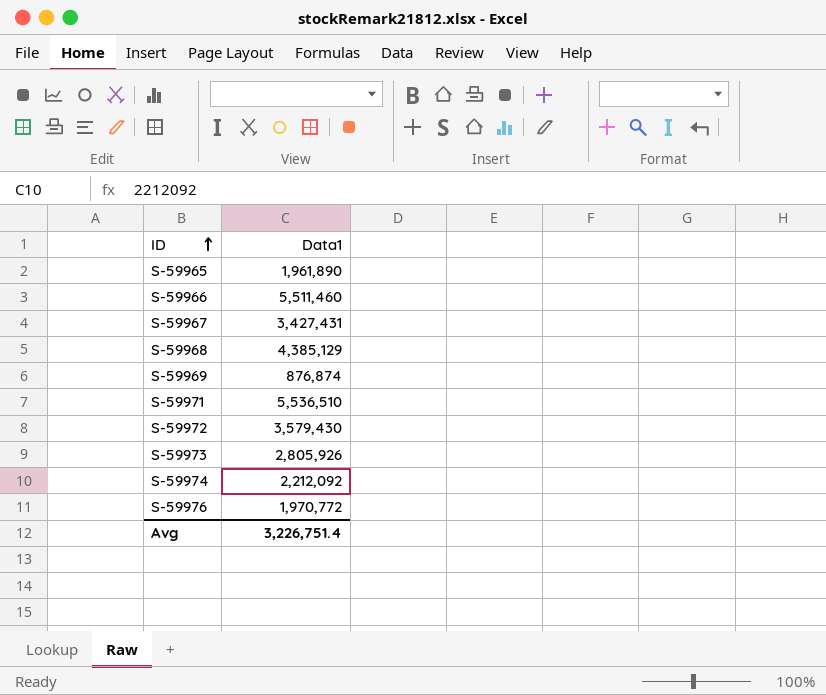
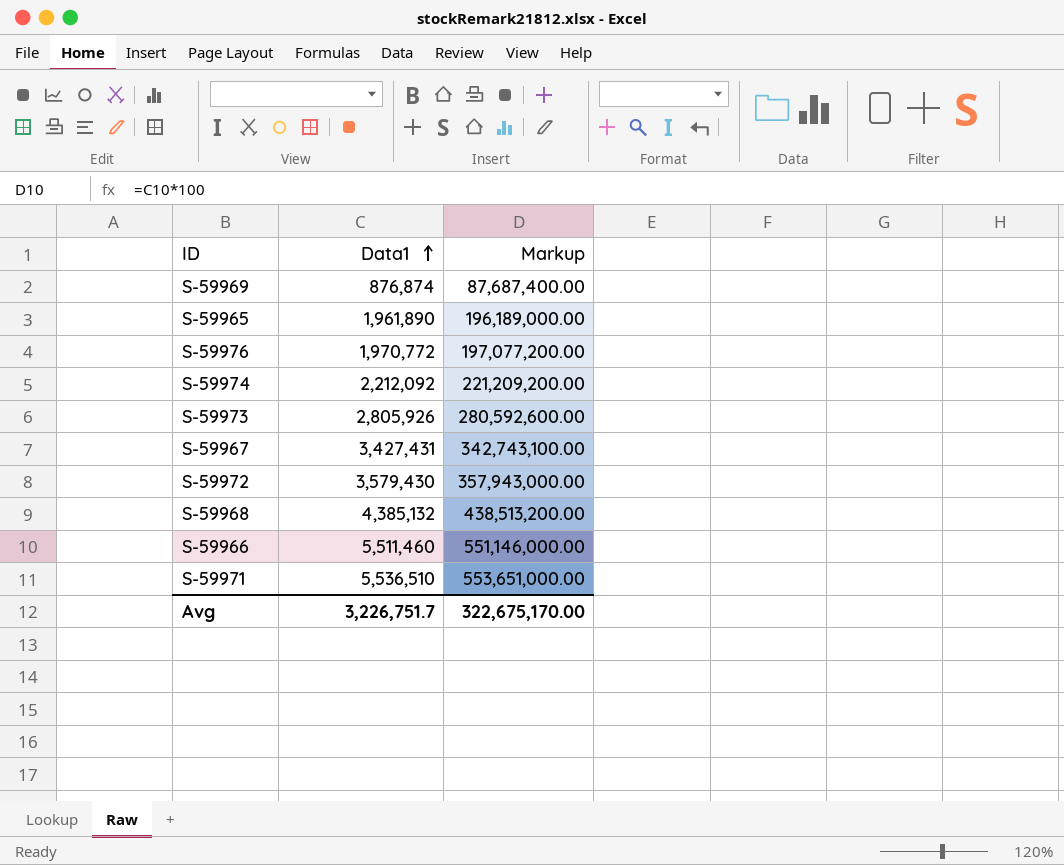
row order: ID ascending -> Data1 ascending
column Markup | formula: none -> [Data1] * 100
S-59968 | Data1: 4,385,129 -> 4,385,132
Avg | Data1: 3,226,751.4 -> 3,226,751.7

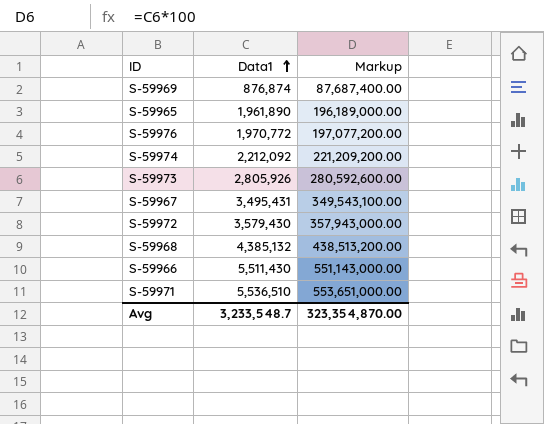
S-59967 | Data1: 3,427,431 -> 3,495,431
S-59967 | Markup: 342,743,100.00 -> 349,543,100.00
S-59966 | Data1: 5,511,460 -> 5,511,430
S-59966 | Markup: 551,146,000.00 -> 551,143,000.00
Avg | Data1: 3,226,751.7 -> 3,233,548.7
Avg | Markup: 322,675,170.00 -> 323,354,870.00

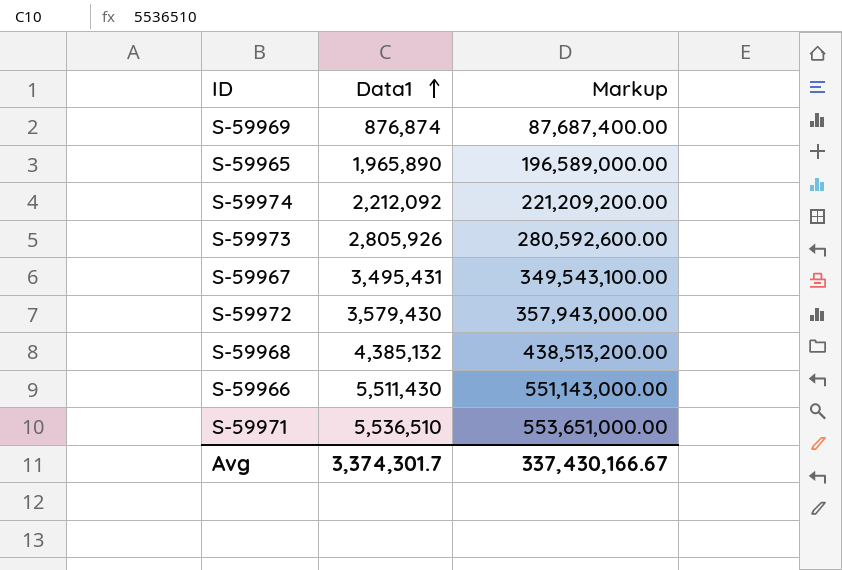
row S-59976: 1,970,772 | 197,077,200.00 -> none
S-59965 | Data1: 1,961,890 -> 1,965,890
S-59965 | Markup: 196,189,000.00 -> 196,589,000.00
Avg | Data1: 3,233,548.7 -> 3,374,301.7
Avg | Markup: 323,354,870.00 -> 337,430,166.67

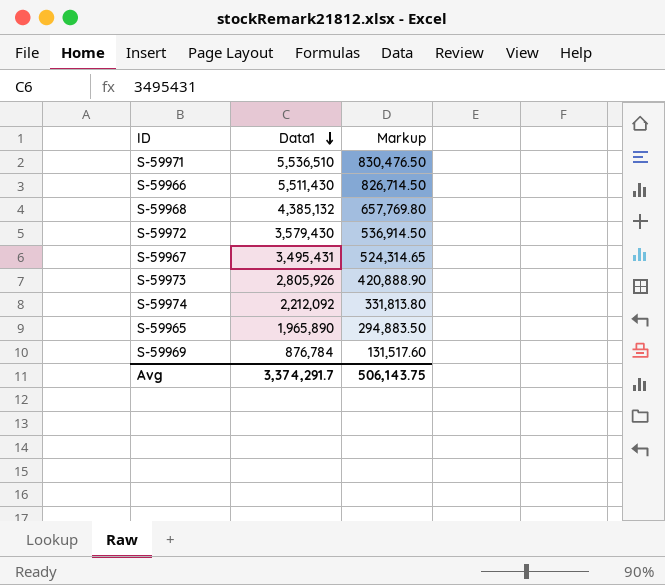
row order: Data1 ascending -> Data1 descending
column Markup | formula: [Data1] * 100 -> [Data1] * 0.15
S-59969 | Data1: 876,874 -> 876,784
Avg | Data1: 3,374,301.7 -> 3,374,291.7
Avg | Markup: 337,430,166.67 -> 506,143.75

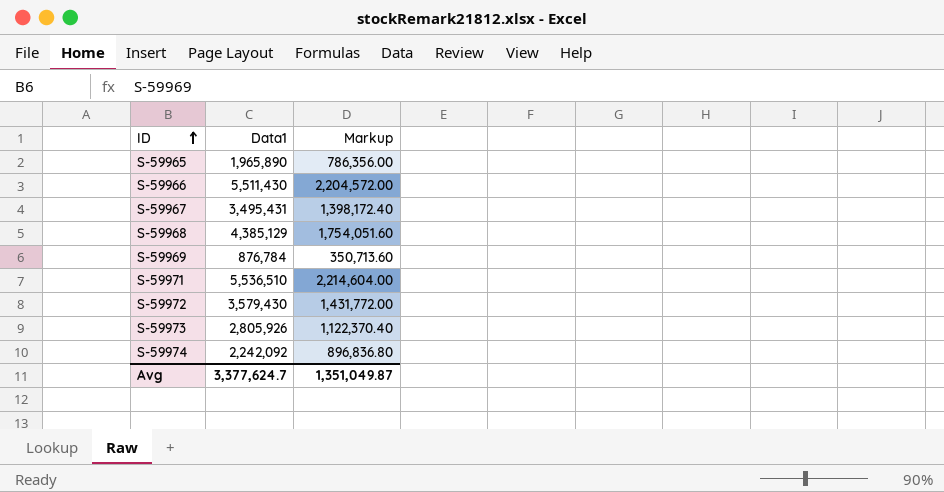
row order: Data1 descending -> ID ascending
column Markup | formula: [Data1] * 0.15 -> [Data1] * 0.4
S-59968 | Data1: 4,385,132 -> 4,385,129
S-59974 | Data1: 2,212,092 -> 2,242,092
Avg | Data1: 3,374,291.7 -> 3,377,624.7
Avg | Markup: 506,143.75 -> 1,351,049.87

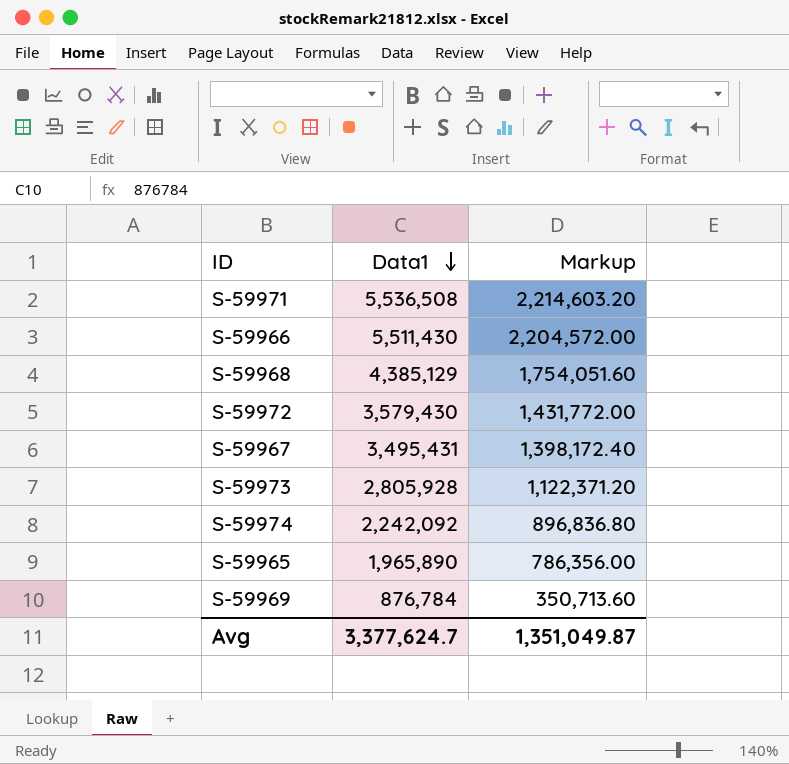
row order: ID ascending -> Data1 descending
S-59971 | Data1: 5,536,510 -> 5,536,508
S-59971 | Markup: 2,214,604.00 -> 2,214,603.20
S-59973 | Data1: 2,805,926 -> 2,805,928
S-59973 | Markup: 1,122,370.40 -> 1,122,371.20

